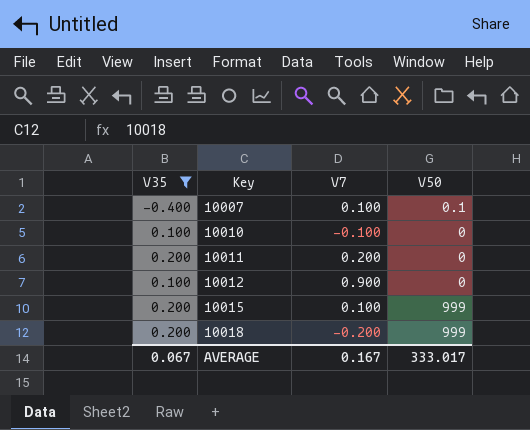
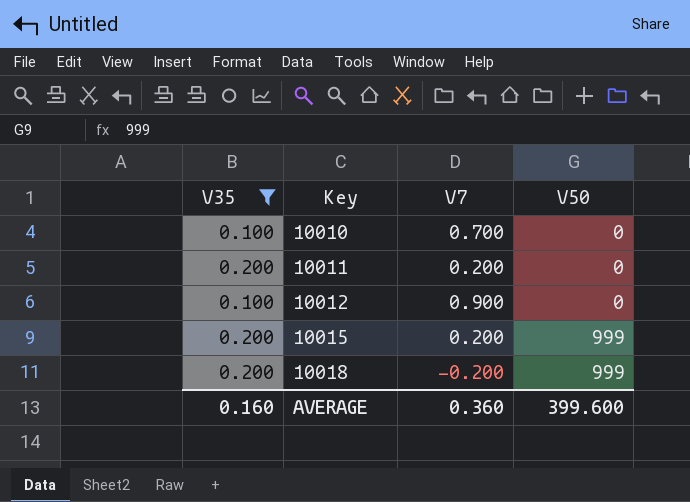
row 10007: -0.400 | 0.100 | 0.1 -> none
10010 | V7: -0.100 -> 0.700
10015 | V7: 0.100 -> 0.200
AVERAGE | V35: 0.067 -> 0.160
AVERAGE | V7: 0.167 -> 0.360
AVERAGE | V50: 333.017 -> 399.600

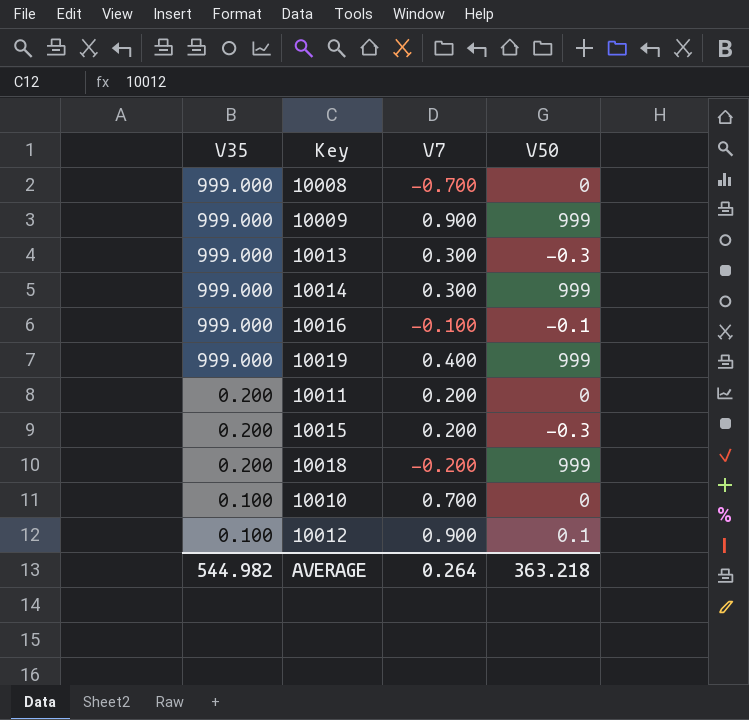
filter: V35 != 999.000 -> none
row order: Key ascending -> V35 descending
10015 | V50: 999 -> -0.3
10012 | V50: 0 -> 0.1
AVERAGE | V35: 0.160 -> 544.982
AVERAGE | V7: 0.360 -> 0.264
AVERAGE | V50: 399.600 -> 363.218

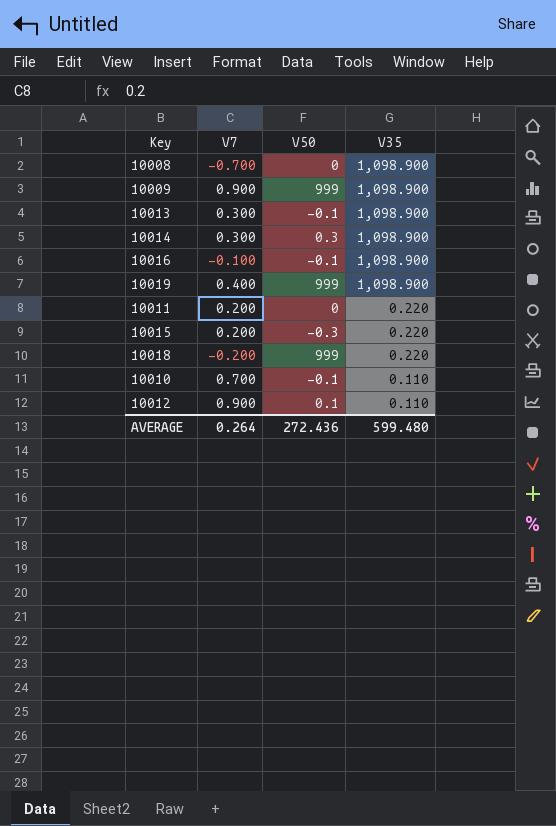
column V35 | position: 1 -> 4
10008 | V35: 999.000 -> 1,098.900
10009 | V35: 999.000 -> 1,098.900
10013 | V50: -0.3 -> -0.1
10013 | V35: 999.000 -> 1,098.900
10014 | V50: 999 -> 0.3
10014 | V35: 999.000 -> 1,098.900
10016 | V35: 999.000 -> 1,098.900
10019 | V35: 999.000 -> 1,098.900
10011 | V35: 0.200 -> 0.220
10015 | V35: 0.200 -> 0.220
10018 | V35: 0.200 -> 0.220
10010 | V50: 0 -> -0.1
10010 | V35: 0.100 -> 0.110
10012 | V35: 0.100 -> 0.110
AVERAGE | V50: 363.218 -> 272.436
AVERAGE | V35: 544.982 -> 599.480

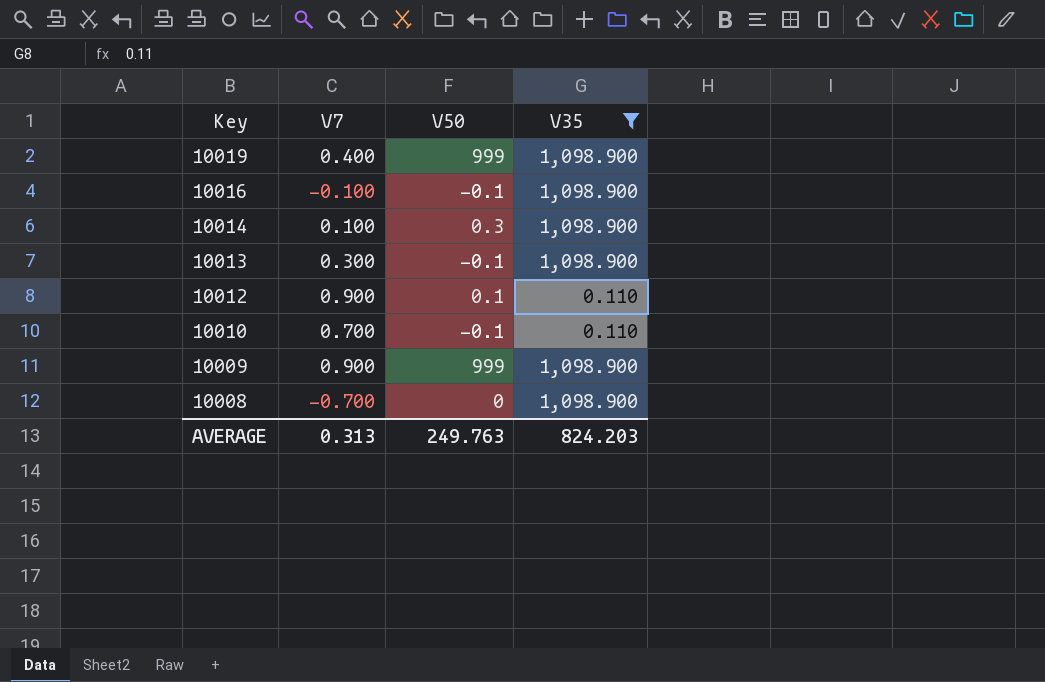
filter: none -> V35 != 0.220
row order: V35 descending -> Key descending
10014 | V7: 0.300 -> 0.100
AVERAGE | V7: 0.264 -> 0.313
AVERAGE | V50: 272.436 -> 249.763
AVERAGE | V35: 599.480 -> 824.203

